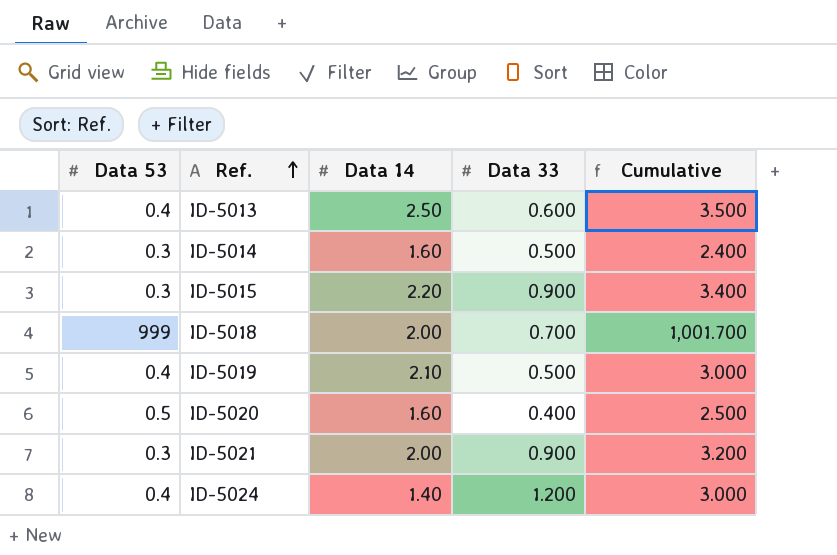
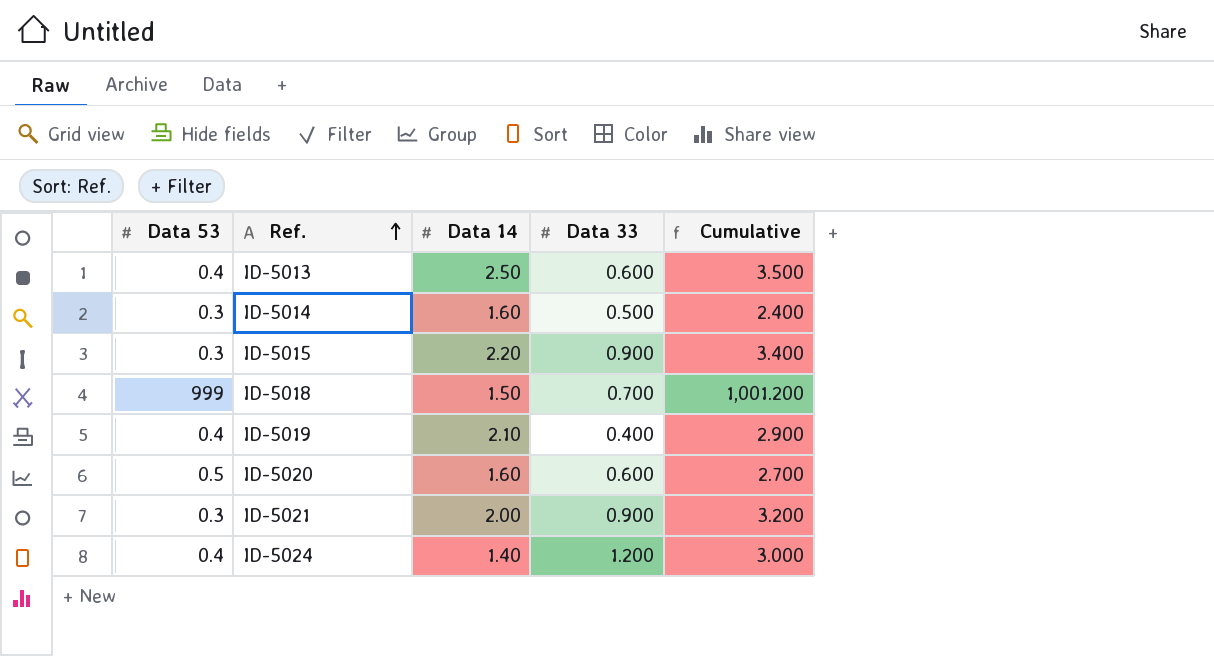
ID-5018 | Data 14: 2.00 -> 1.50
ID-5018 | Cumulative: 1,001.700 -> 1,001.200
ID-5019 | Data 33: 0.500 -> 0.400
ID-5019 | Cumulative: 3.000 -> 2.900
ID-5020 | Data 33: 0.400 -> 0.600
ID-5020 | Cumulative: 2.500 -> 2.700

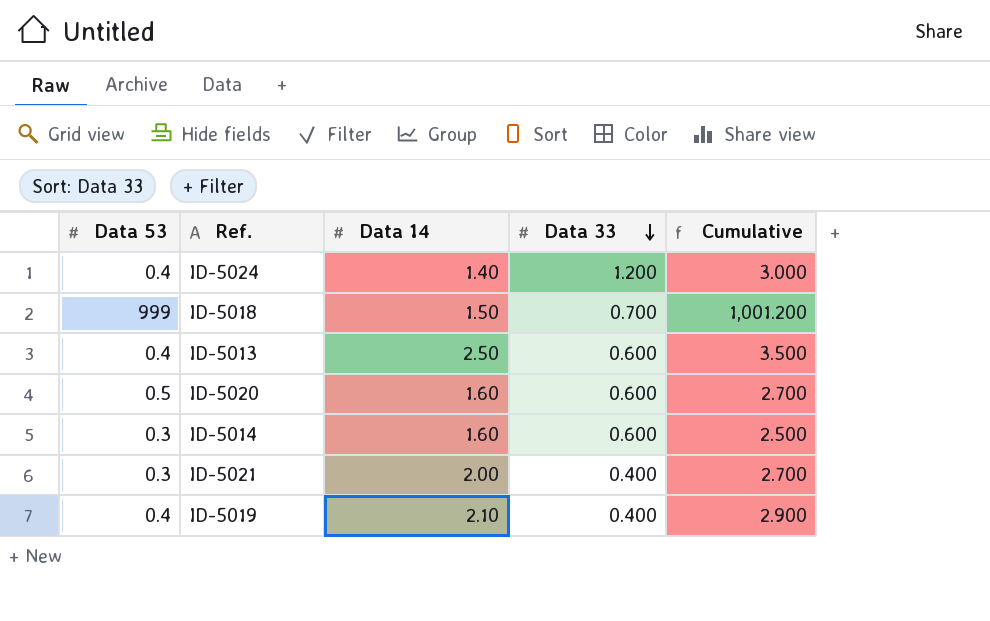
row order: Ref. ascending -> Data 33 descending
row ID-5015: 0.3 | 2.20 | 0.900 | 3.400 -> none
ID-5014 | Data 33: 0.500 -> 0.600
ID-5014 | Cumulative: 2.400 -> 2.500
ID-5021 | Data 33: 0.900 -> 0.400
ID-5021 | Cumulative: 3.200 -> 2.700

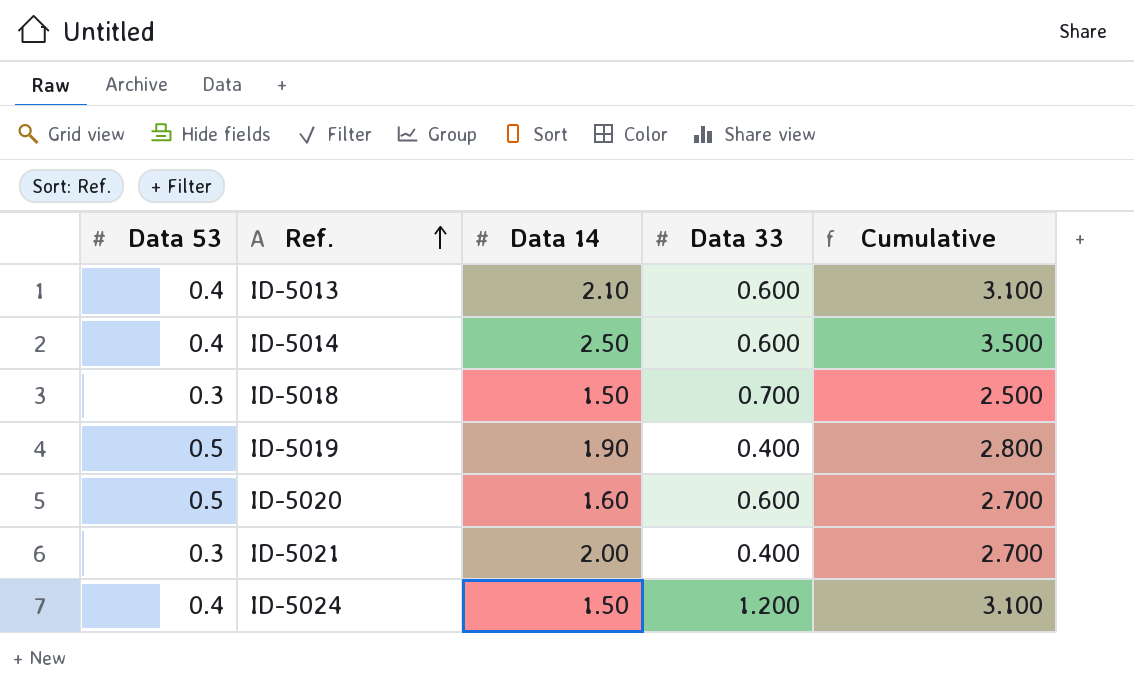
row order: Data 33 descending -> Ref. ascending
ID-5013 | Data 14: 2.50 -> 2.10
ID-5013 | Cumulative: 3.500 -> 3.100
ID-5014 | Data 53: 0.3 -> 0.4
ID-5014 | Data 14: 1.60 -> 2.50
ID-5014 | Cumulative: 2.500 -> 3.500
ID-5018 | Data 53: 999 -> 0.3
ID-5018 | Cumulative: 1,001.200 -> 2.500
ID-5019 | Data 53: 0.4 -> 0.5
ID-5019 | Data 14: 2.10 -> 1.90
ID-5019 | Cumulative: 2.900 -> 2.800
ID-5024 | Data 14: 1.40 -> 1.50
ID-5024 | Cumulative: 3.000 -> 3.100

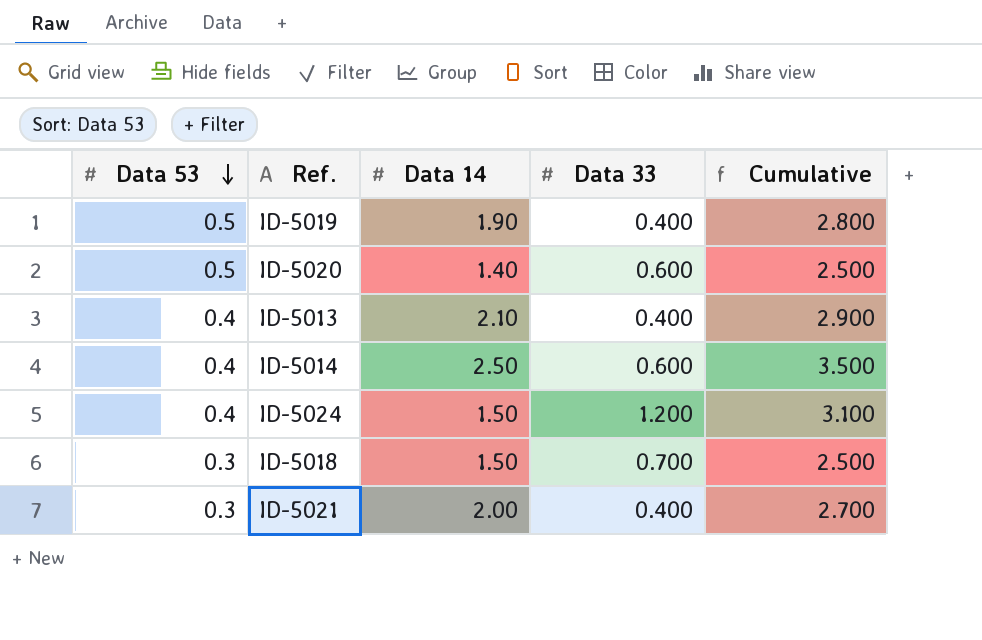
row order: Ref. ascending -> Data 53 descending
ID-5020 | Data 14: 1.60 -> 1.40
ID-5020 | Cumulative: 2.700 -> 2.500
ID-5013 | Data 33: 0.600 -> 0.400
ID-5013 | Cumulative: 3.100 -> 2.900

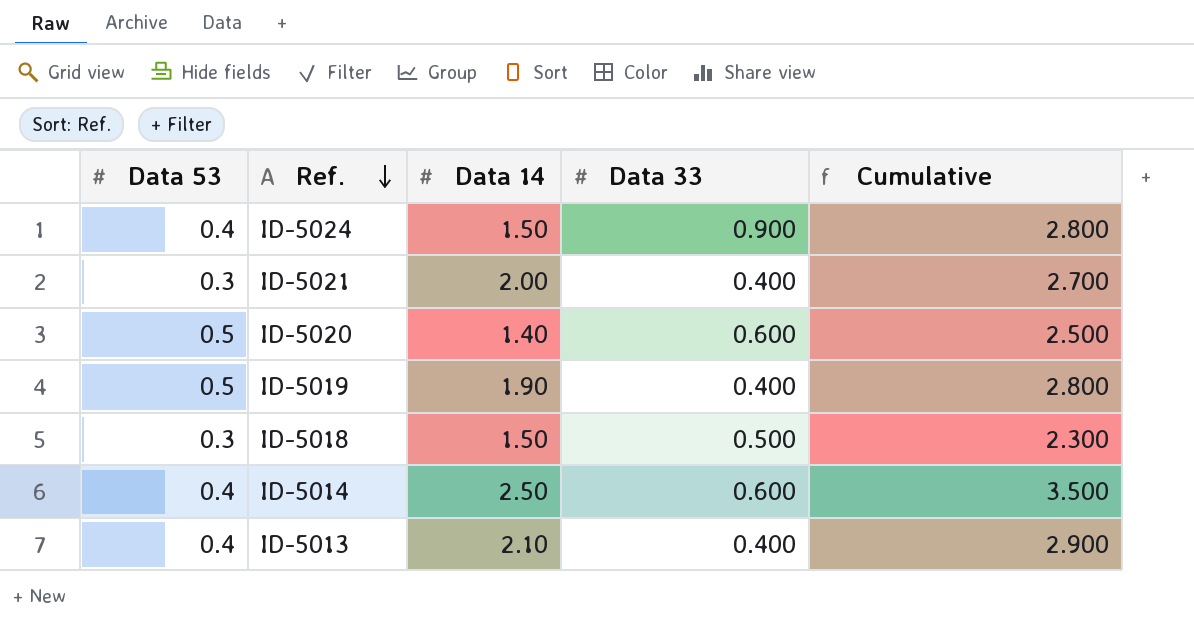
row order: Data 53 descending -> Ref. descending
ID-5024 | Data 33: 1.200 -> 0.900
ID-5024 | Cumulative: 3.100 -> 2.800
ID-5018 | Data 33: 0.700 -> 0.500
ID-5018 | Cumulative: 2.500 -> 2.300

